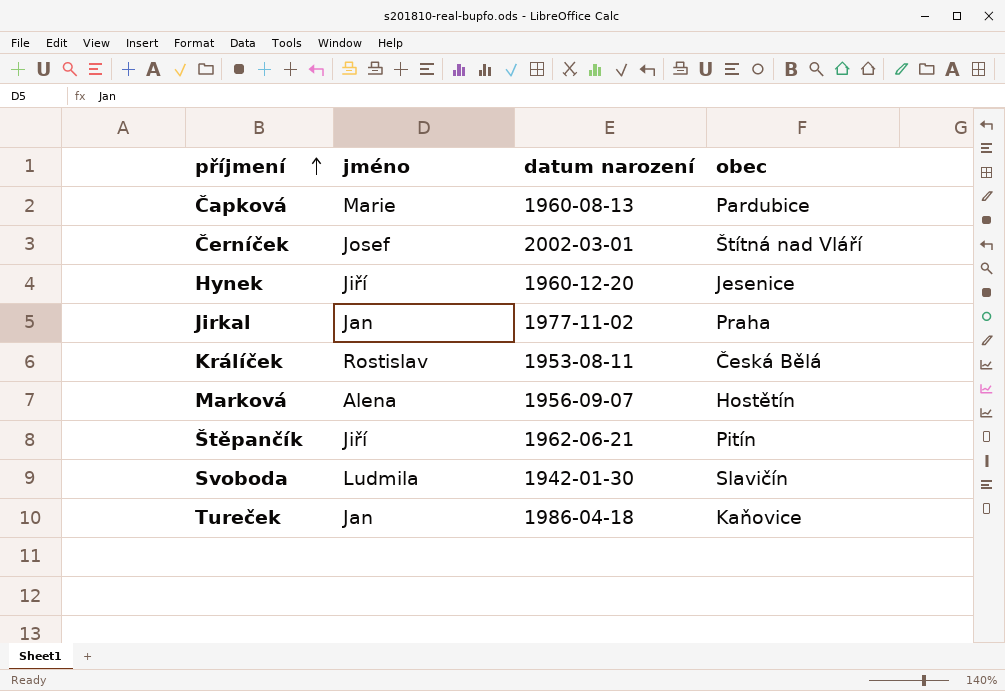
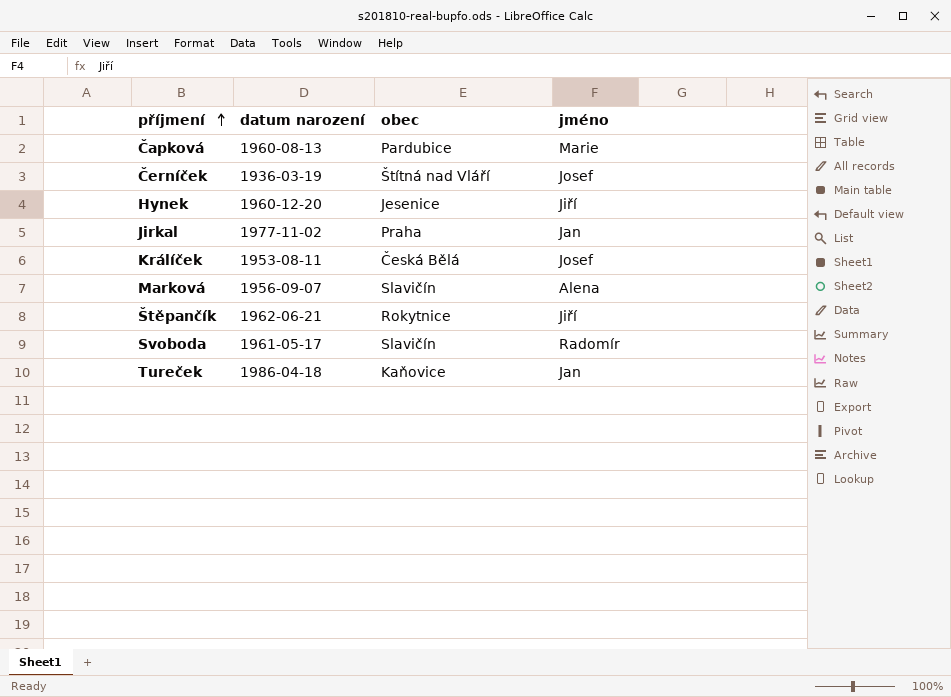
column jméno | position: 2 -> 4
Černíček | datum narození: 2002-03-01 -> 1936-03-19
Králíček | jméno: Rostislav -> Josef
Marková | obec: Hostětín -> Slavičín
Štěpančík | obec: Pitín -> Rokytnice
Svoboda | datum narození: 1942-01-30 -> 1961-05-17
Svoboda | jméno: Ludmila -> Radomír

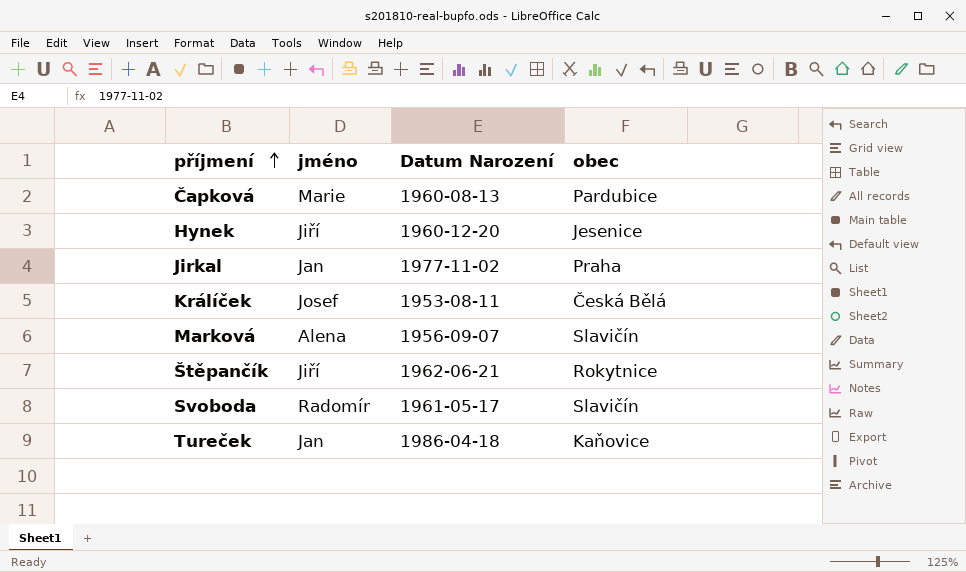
column jméno | position: 4 -> 2
column name: datum narození -> Datum Narození
row Černíček: 1936-03-19 | Štítná nad Vláří | Josef -> none

